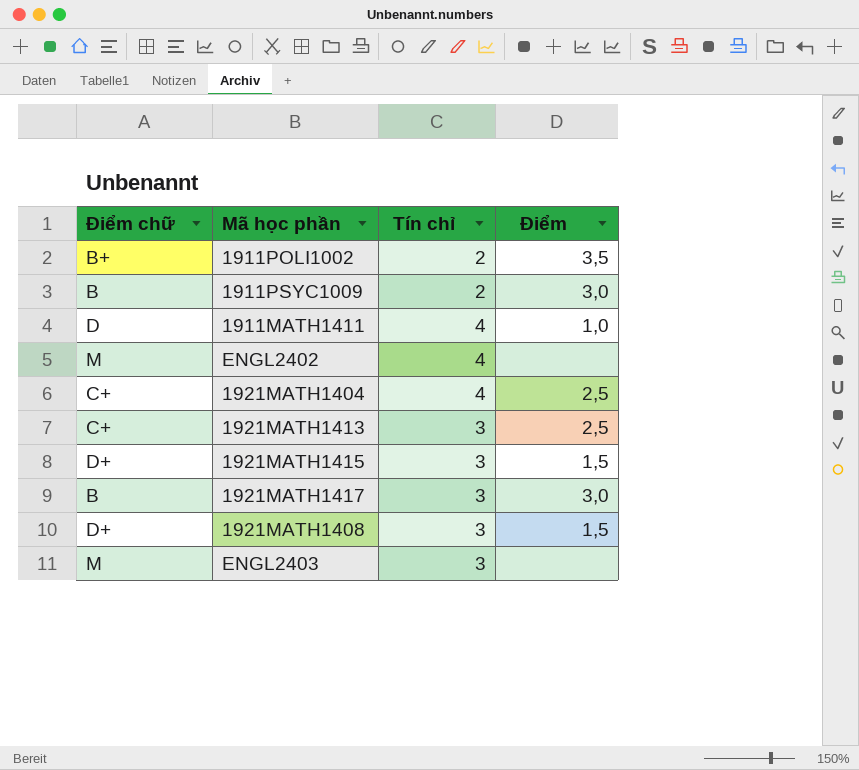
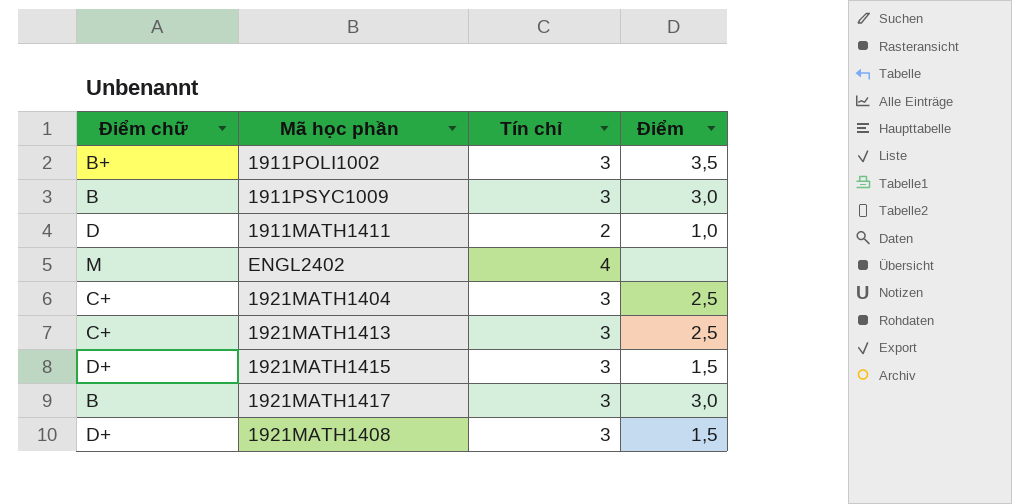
row ENGL2403: M | 3 | none -> none
1911POLI1002 | Tín chỉ: 2 -> 3
1911PSYC1009 | Tín chỉ: 2 -> 3
1911MATH1411 | Tín chỉ: 4 -> 2
1921MATH1404 | Tín chỉ: 4 -> 3

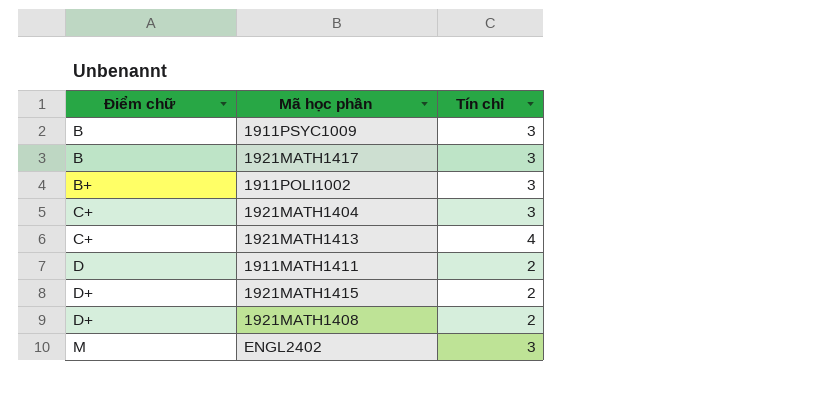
row order: none -> Điểm chữ ascending
column Điểm | position: 4 -> none
1921MATH1413 | Tín chỉ: 3 -> 4
1921MATH1415 | Tín chỉ: 3 -> 2
1921MATH1408 | Tín chỉ: 3 -> 2
ENGL2402 | Tín chỉ: 4 -> 3

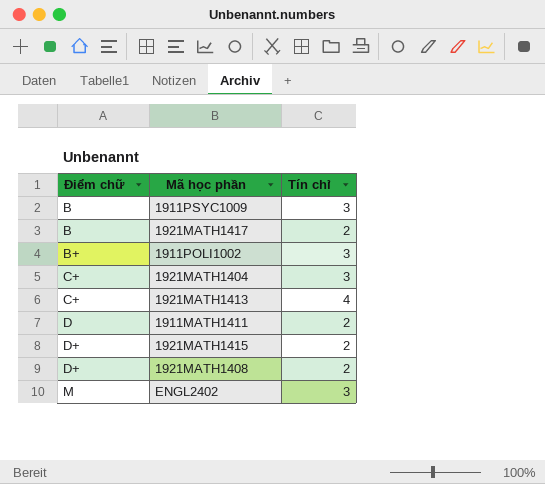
1921MATH1417 | Tín chỉ: 3 -> 2

